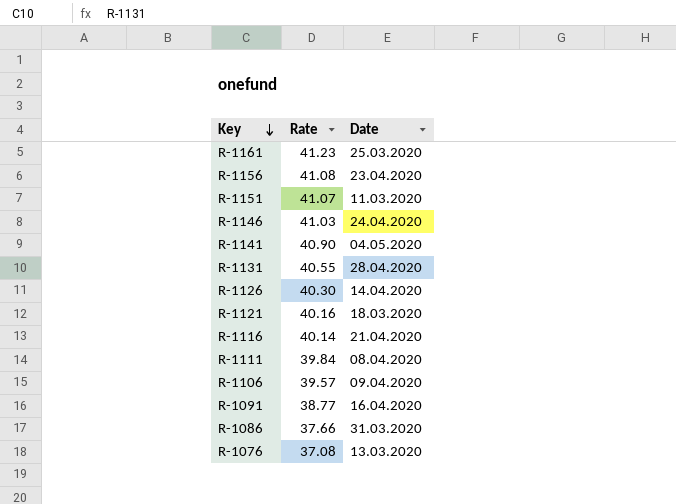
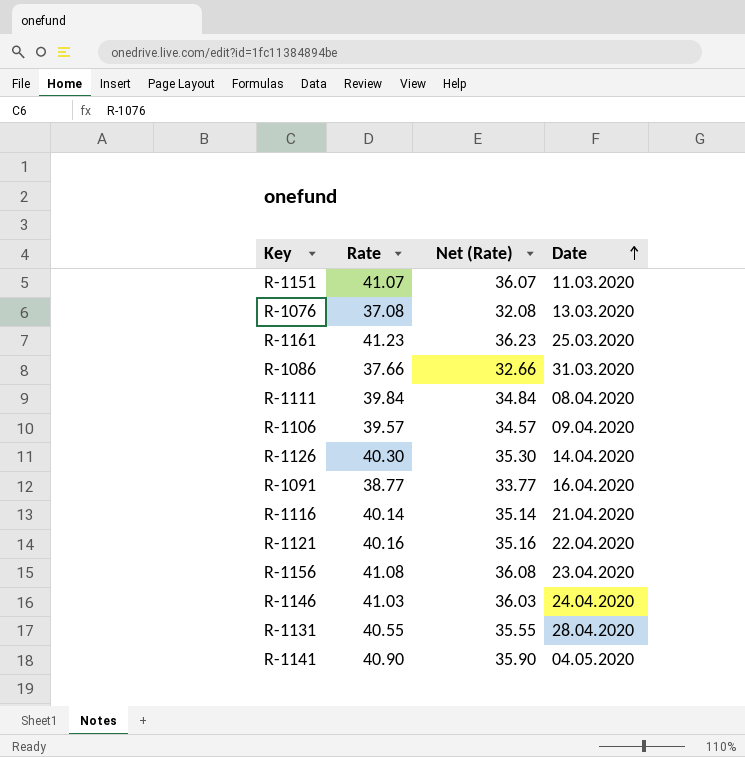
row order: Key descending -> Date ascending
column Net (Rate) | formula: none -> [Rate] - 5
R-1121 | Date: 18.03.2020 -> 22.04.2020

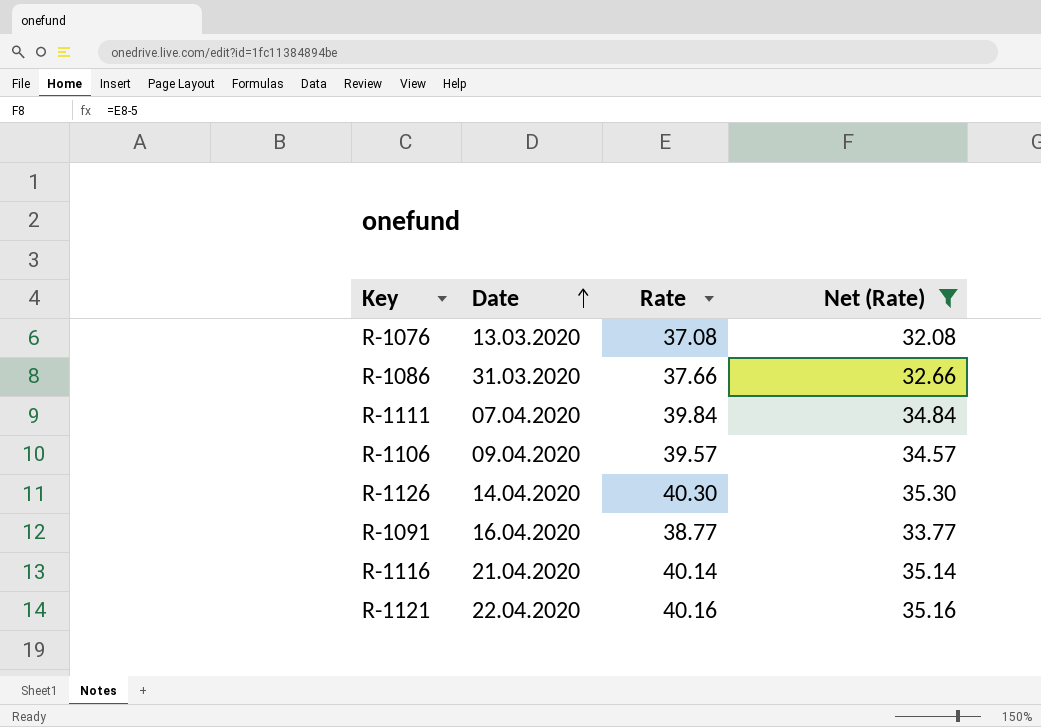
filter: none -> Net (Rate) <= 35.30
column Date | position: 4 -> 2
R-1111 | Date: 08.04.2020 -> 07.04.2020

